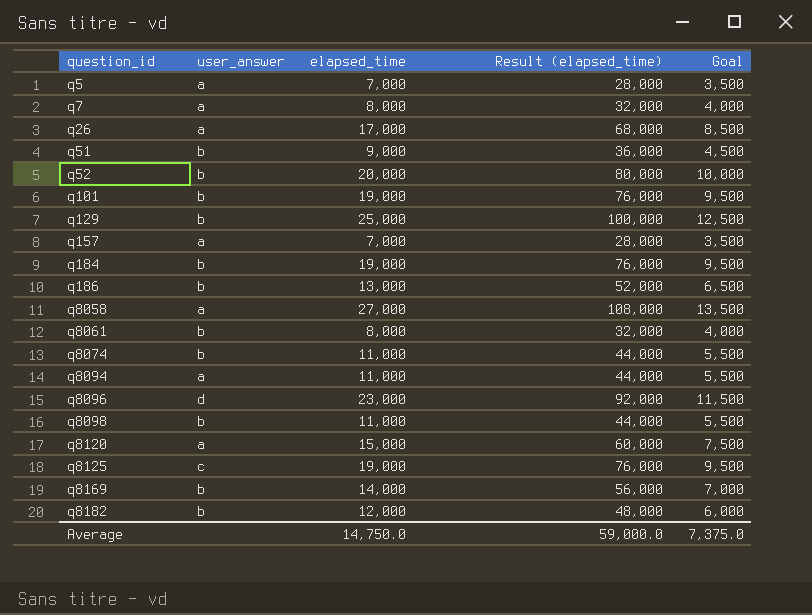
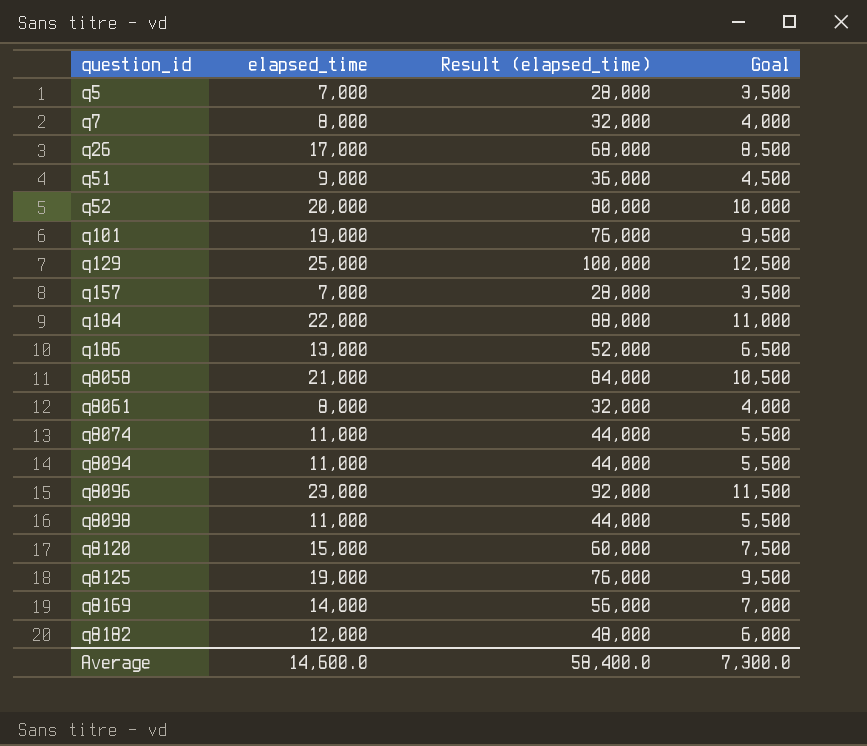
column user_answer | position: 2 -> none
q184 | elapsed_time: 19,000 -> 22,000
q184 | Result (elapsed_time): 76,000 -> 88,000
q184 | Goal: 9,500 -> 11,000
q8058 | elapsed_time: 27,000 -> 21,000
q8058 | Result (elapsed_time): 108,000 -> 84,000
q8058 | Goal: 13,500 -> 10,500
Average | elapsed_time: 14,750.0 -> 14,600.0
Average | Result (elapsed_time): 59,000.0 -> 58,400.0
Average | Goal: 7,375.0 -> 7,300.0

